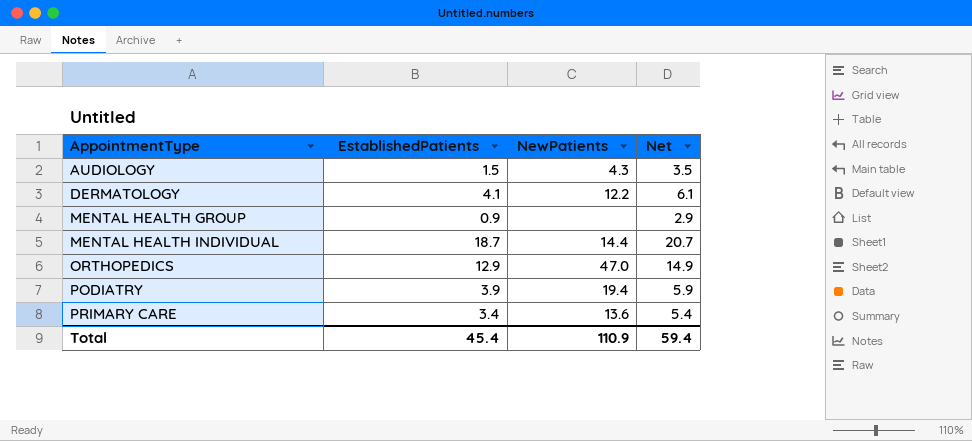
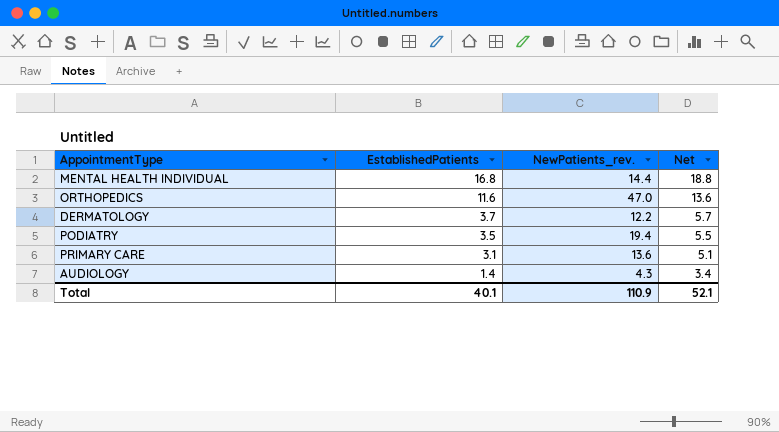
row order: AppointmentType ascending -> EstablishedPatients descending
column name: NewPatients -> NewPatients_rev.
row MENTAL HEALTH GROUP: 0.9 | none | 2.9 -> none
MENTAL HEALTH INDIVIDUAL | EstablishedPatients: 18.7 -> 16.8
MENTAL HEALTH INDIVIDUAL | Net: 20.7 -> 18.8
ORTHOPEDICS | EstablishedPatients: 12.9 -> 11.6
ORTHOPEDICS | Net: 14.9 -> 13.6
DERMATOLOGY | EstablishedPatients: 4.1 -> 3.7
DERMATOLOGY | Net: 6.1 -> 5.7
PODIATRY | EstablishedPatients: 3.9 -> 3.5
PODIATRY | Net: 5.9 -> 5.5
PRIMARY CARE | EstablishedPatients: 3.4 -> 3.1
PRIMARY CARE | Net: 5.4 -> 5.1
AUDIOLOGY | EstablishedPatients: 1.5 -> 1.4
AUDIOLOGY | Net: 3.5 -> 3.4
Total | EstablishedPatients: 45.4 -> 40.1
Total | Net: 59.4 -> 52.1

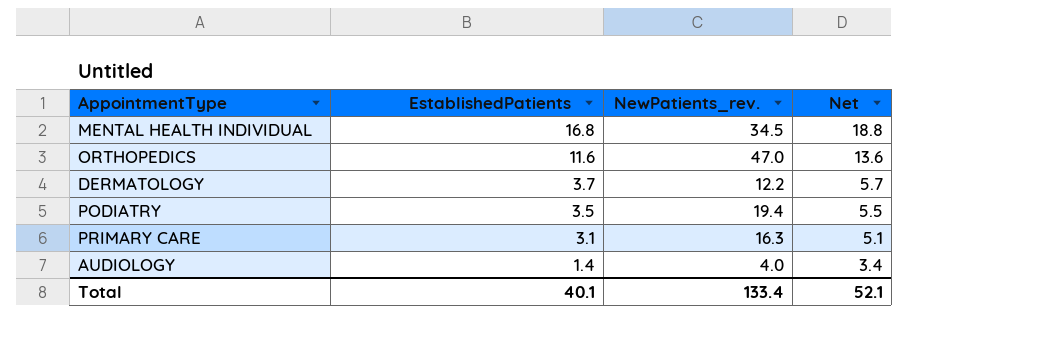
MENTAL HEALTH INDIVIDUAL | NewPatients_rev.: 14.4 -> 34.5
PRIMARY CARE | NewPatients_rev.: 13.6 -> 16.3
AUDIOLOGY | NewPatients_rev.: 4.3 -> 4.0
Total | NewPatients_rev.: 110.9 -> 133.4

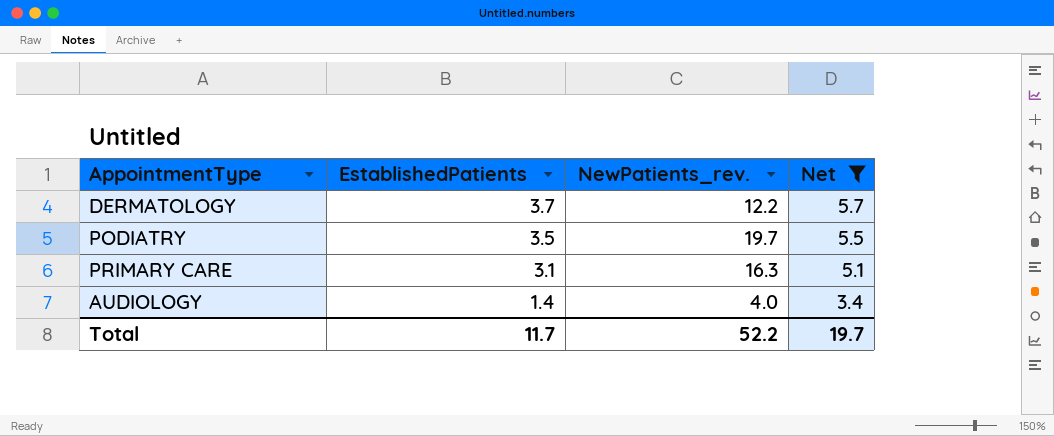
filter: none -> Net <= 5.7
PODIATRY | NewPatients_rev.: 19.4 -> 19.7
Total | EstablishedPatients: 40.1 -> 11.7
Total | NewPatients_rev.: 133.4 -> 52.2
Total | Net: 52.1 -> 19.7

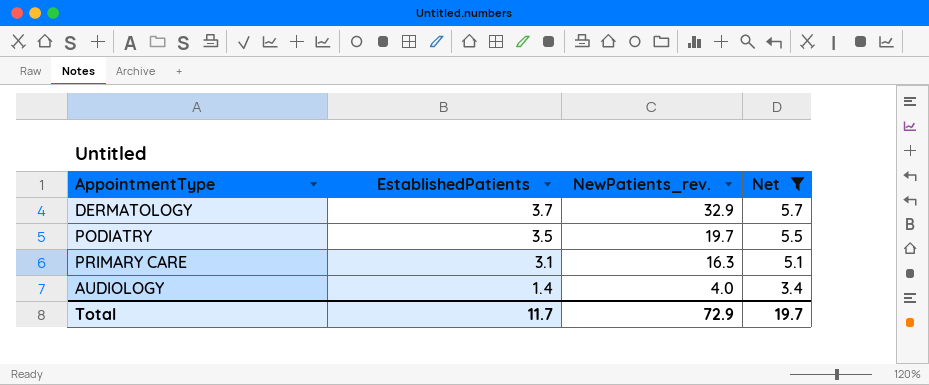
DERMATOLOGY | NewPatients_rev.: 12.2 -> 32.9
Total | NewPatients_rev.: 52.2 -> 72.9

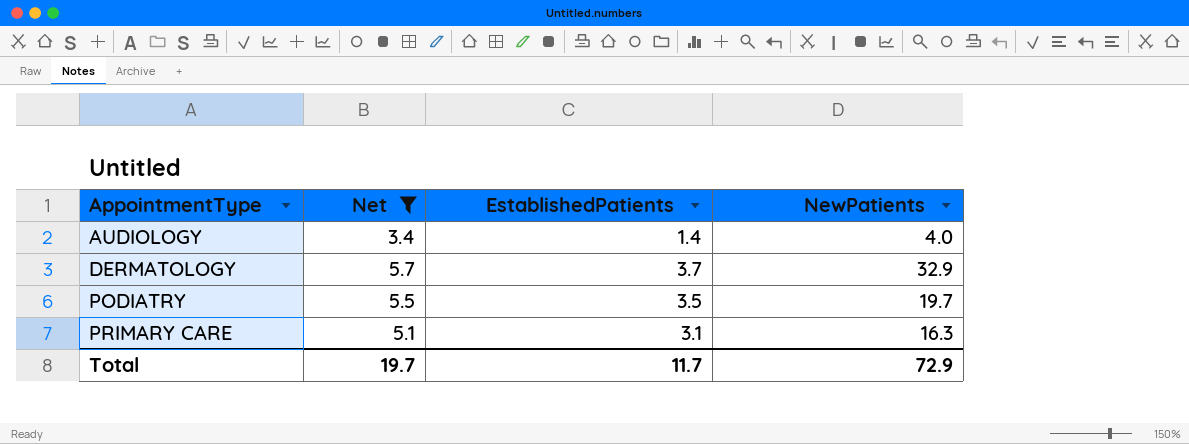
row order: EstablishedPatients descending -> AppointmentType ascending
column Net | position: 4 -> 2
column name: NewPatients_rev. -> NewPatients

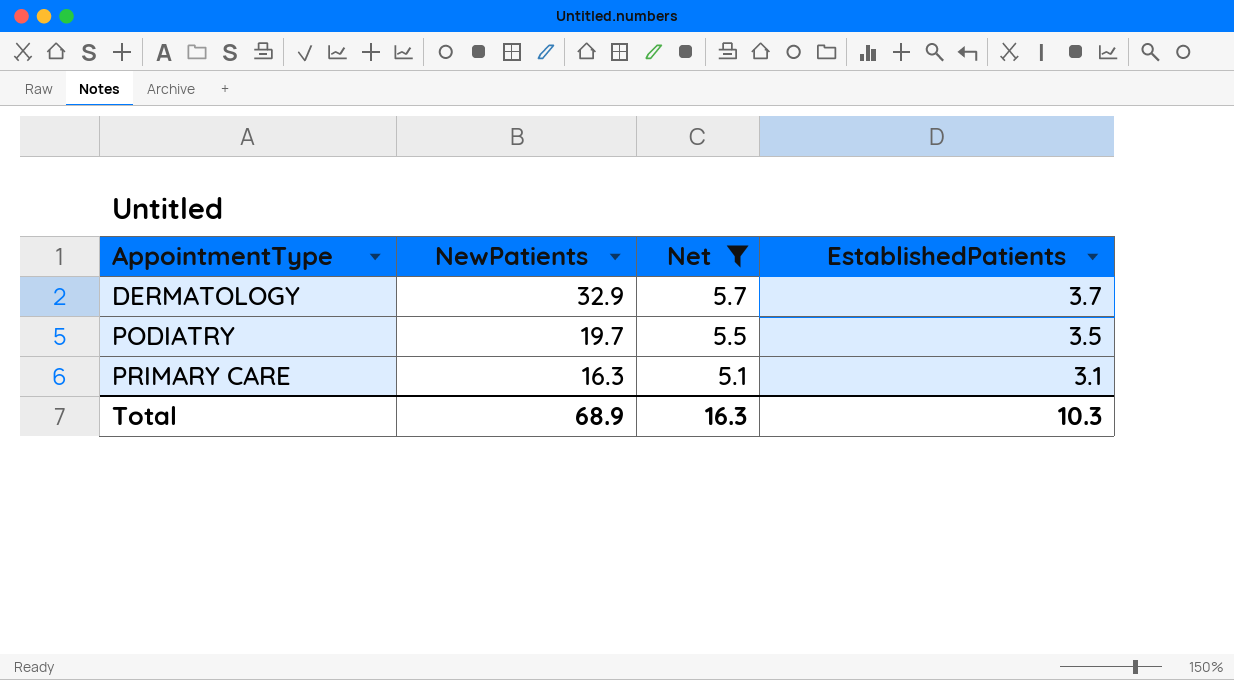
column NewPatients | position: 4 -> 2
row AUDIOLOGY: 3.4 | 1.4 | 4.0 -> none
Total | NewPatients: 72.9 -> 68.9
Total | Net: 19.7 -> 16.3
Total | EstablishedPatients: 11.7 -> 10.3

